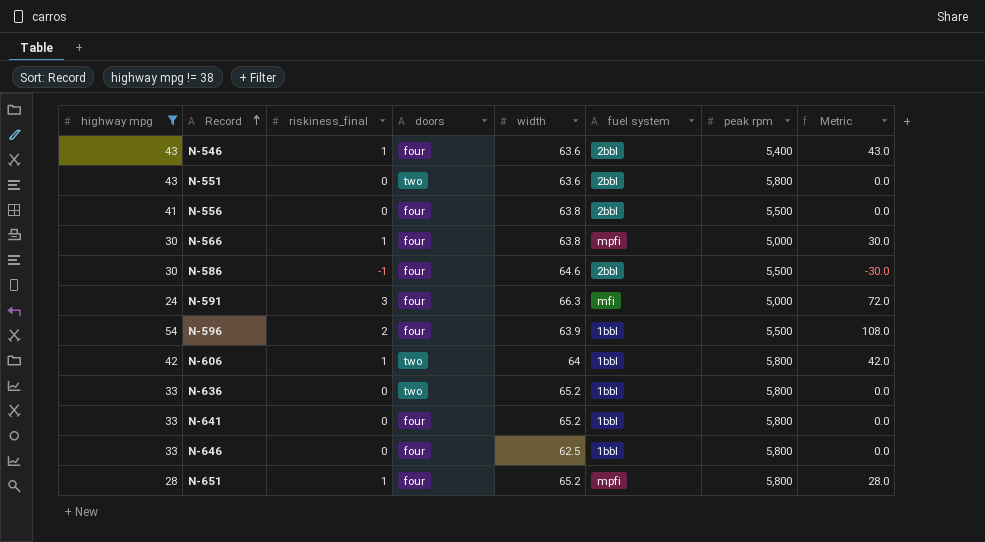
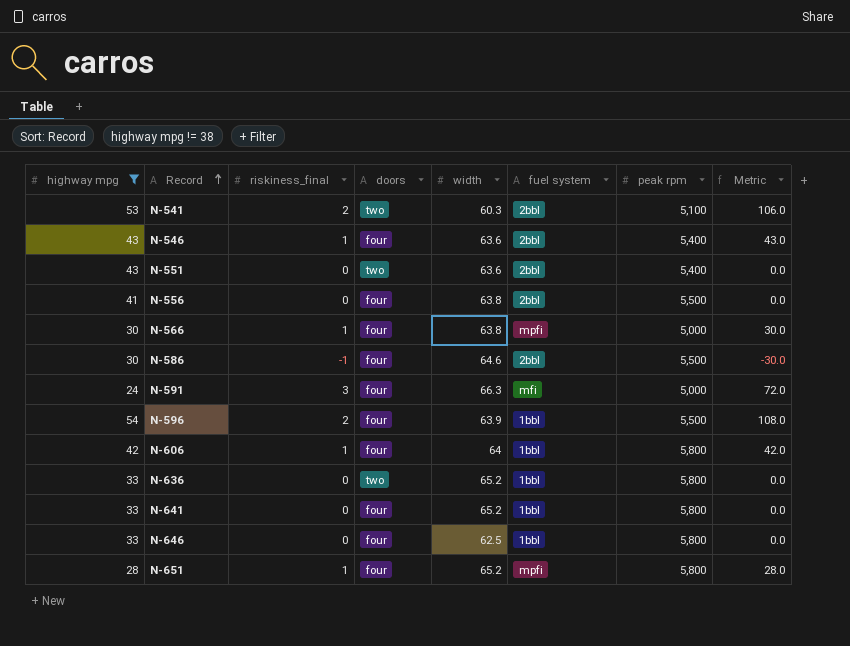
row N-541: none -> 53 | 2 | two | 60.3 | 2bbl | 5,100 | 106.0
N-551 | peak rpm: 5,800 -> 5,400
N-606 | doors: two -> four

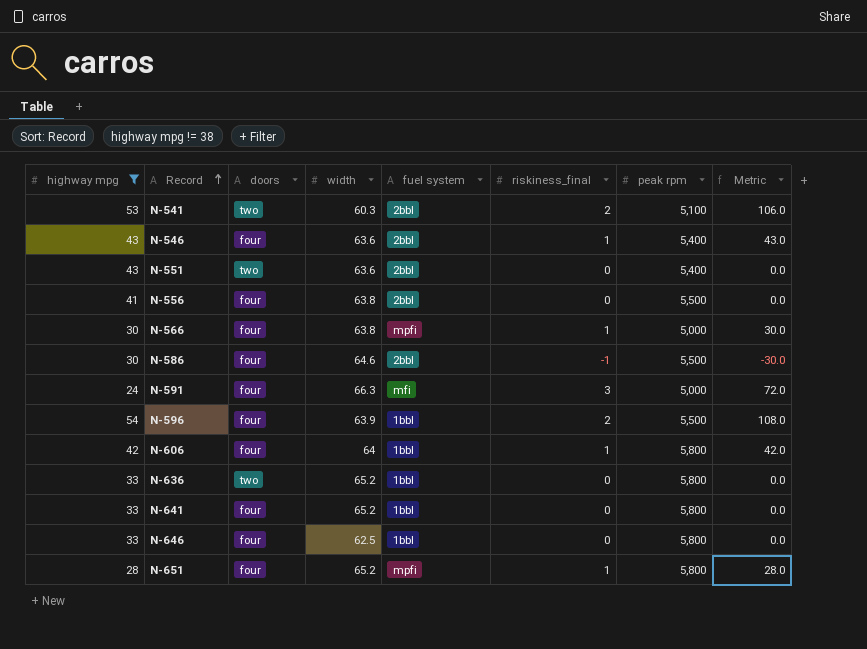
column riskiness_final | position: 3 -> 6

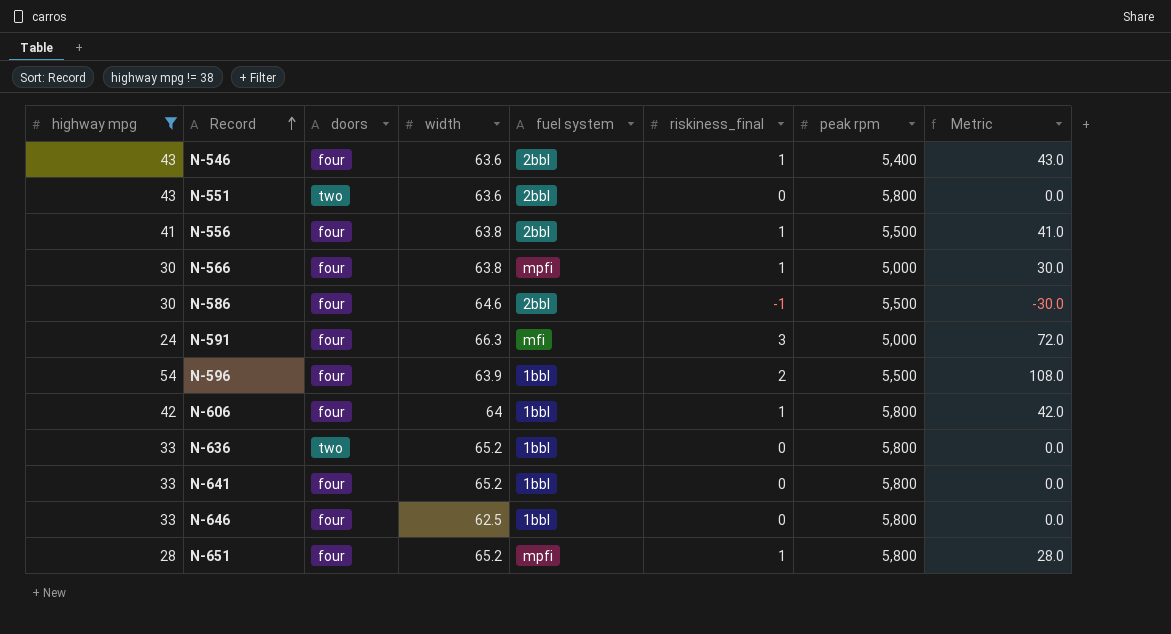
row N-541: 53 | two | 60.3 | 2bbl | 2 | 5,100 | 106.0 -> none
N-551 | peak rpm: 5,400 -> 5,800
N-556 | riskiness_final: 0 -> 1
N-556 | Metric: 0.0 -> 41.0

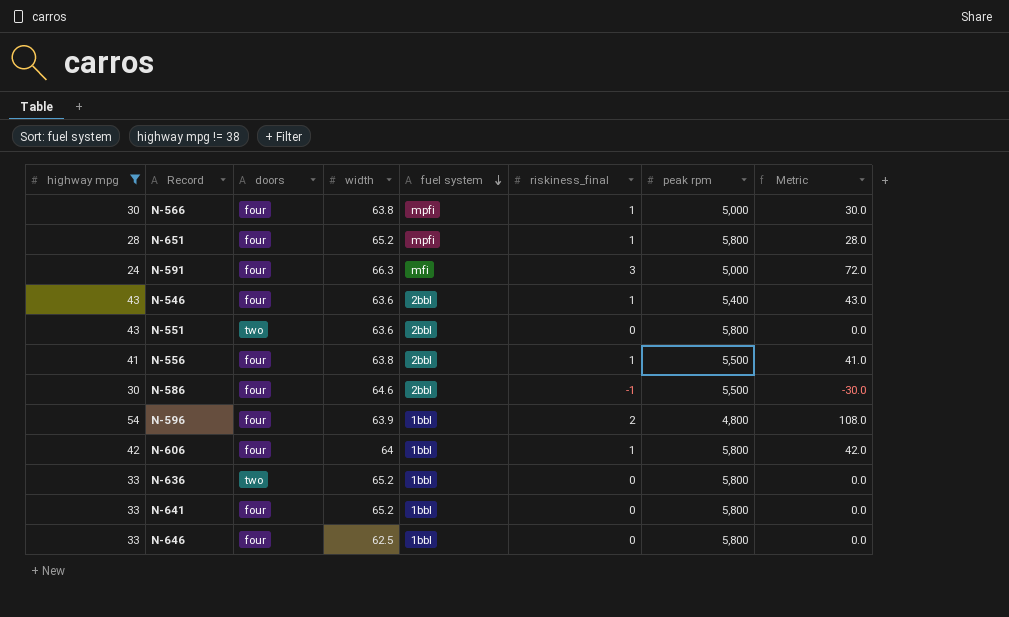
row order: Record ascending -> fuel system descending
N-596 | peak rpm: 5,500 -> 4,800

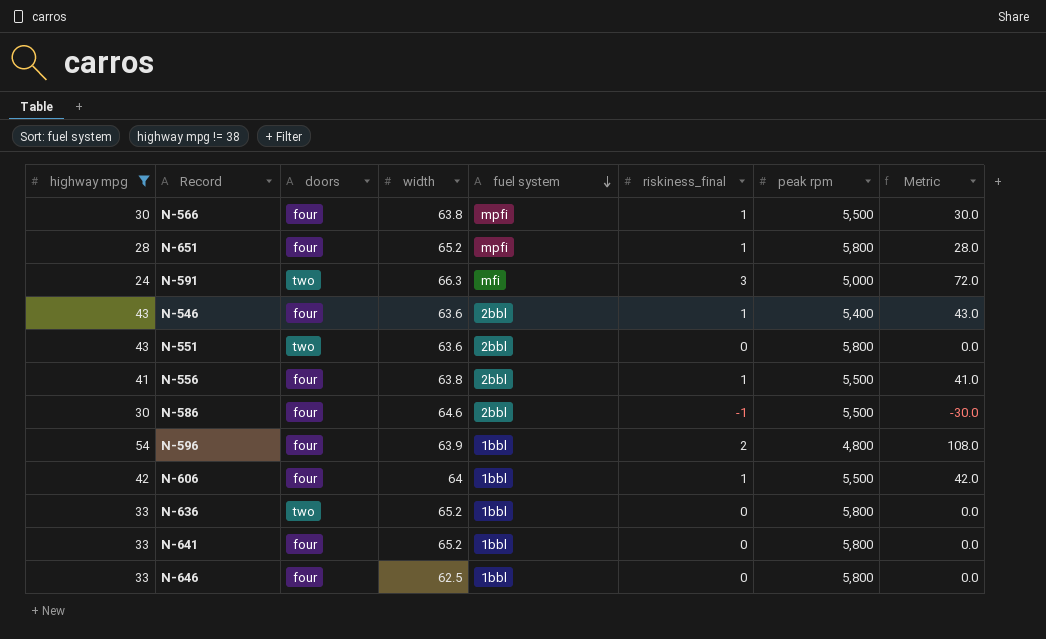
N-566 | peak rpm: 5,000 -> 5,500
N-591 | doors: four -> two
N-606 | peak rpm: 5,800 -> 5,500

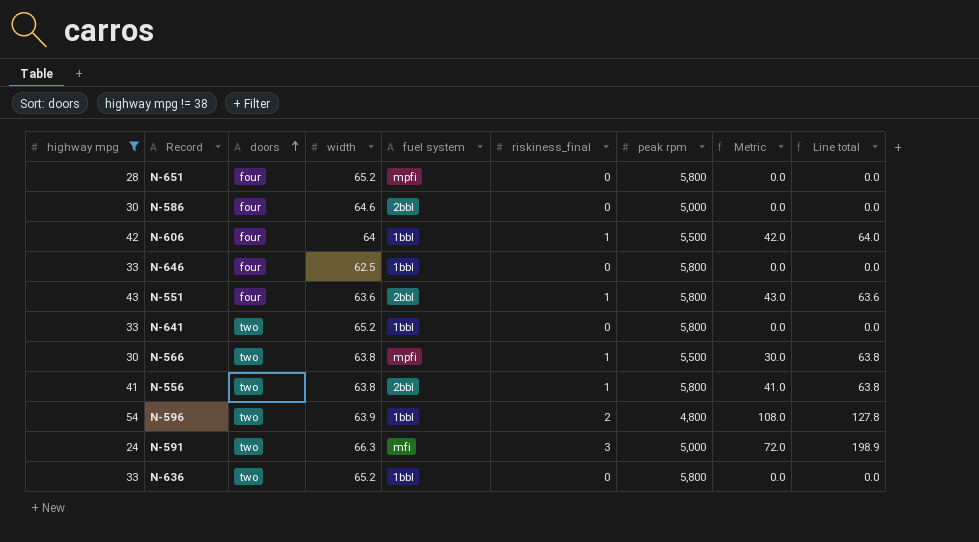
row order: fuel system descending -> doors ascending
column Line total | formula: none -> [width] * [riskiness_final]
row N-546: 43 | four | 63.6 | 2bbl | 1 | 5,400 | 43.0 -> none
N-651 | riskiness_final: 1 -> 0
N-651 | Metric: 28.0 -> 0.0
N-586 | riskiness_final: -1 -> 0
N-586 | peak rpm: 5,500 -> 5,000
N-586 | Metric: -30.0 -> 0.0
N-551 | doors: two -> four
N-551 | riskiness_final: 0 -> 1
N-551 | Metric: 0.0 -> 43.0
N-641 | doors: four -> two
N-566 | doors: four -> two
N-556 | doors: four -> two
N-556 | peak rpm: 5,500 -> 5,800
N-596 | doors: four -> two

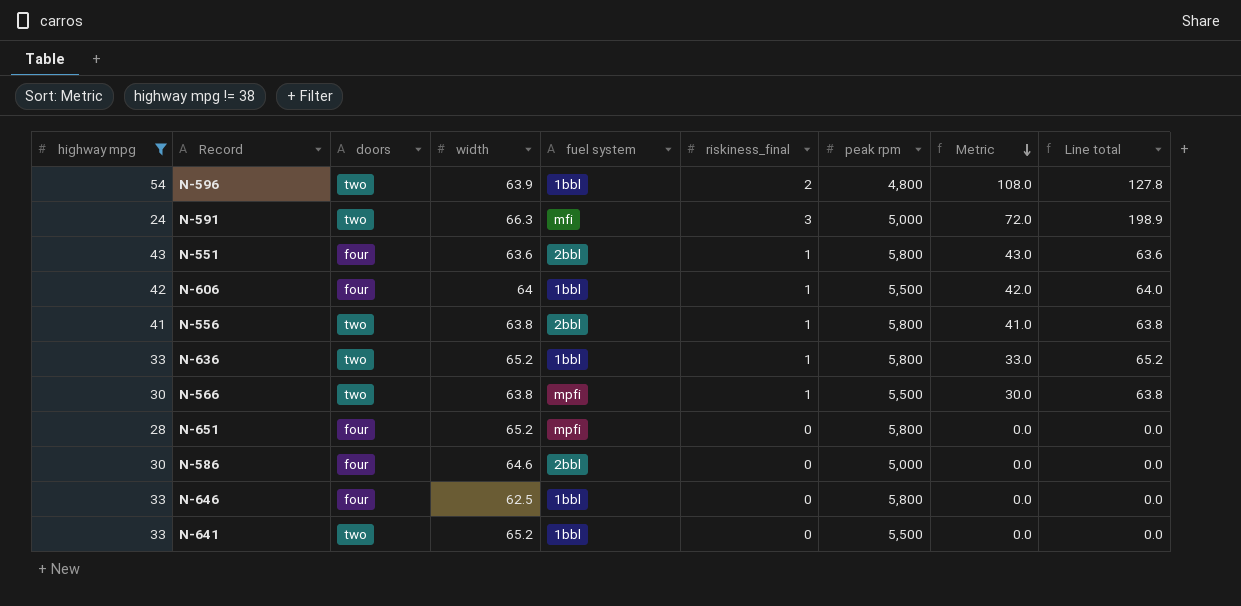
row order: doors ascending -> Metric descending
N-636 | riskiness_final: 0 -> 1
N-636 | Metric: 0.0 -> 33.0
N-636 | Line total: 0.0 -> 65.2
N-641 | peak rpm: 5,800 -> 5,500

